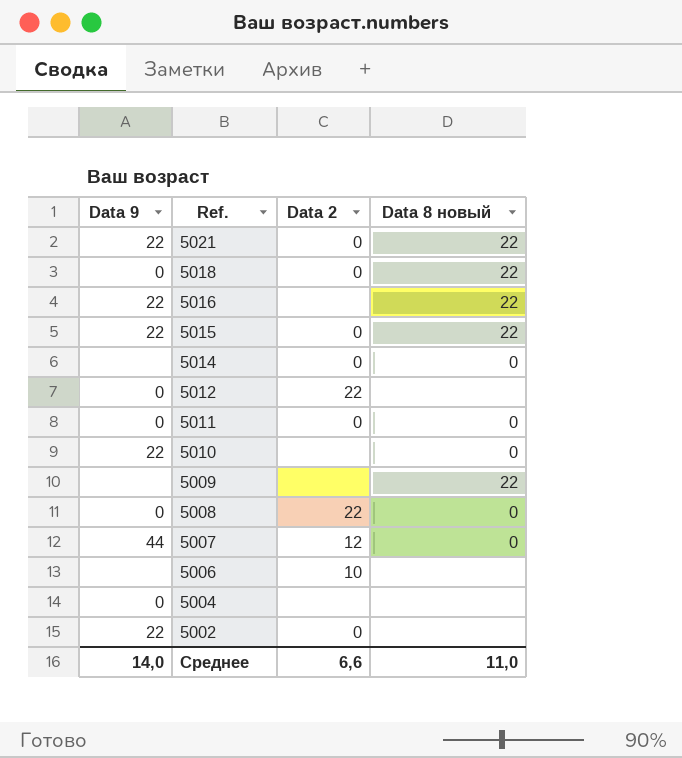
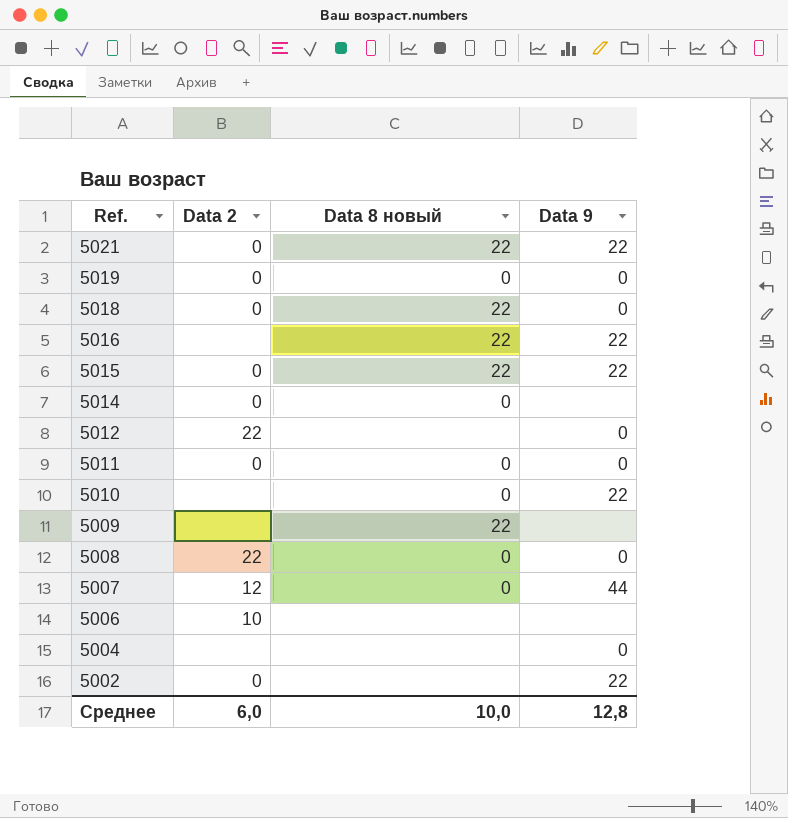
column Data 9 | position: 1 -> 4
row 5019: none -> 0 | 0 | 0
Среднее | Data 2: 6,6 -> 6,0
Среднее | Data 8 новый: 11,0 -> 10,0
Среднее | Data 9: 14,0 -> 12,8

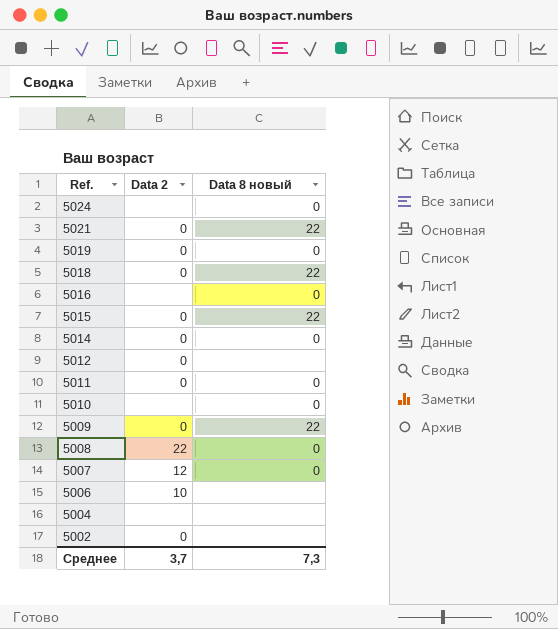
column Data 9 | position: 4 -> none
row 5024: none -> none | 0
5016 | Data 8 новый: 22 -> 0
5012 | Data 2: 22 -> 0
5009 | Data 2: none -> 0
Среднее | Data 2: 6,0 -> 3,7
Среднее | Data 8 новый: 10,0 -> 7,3

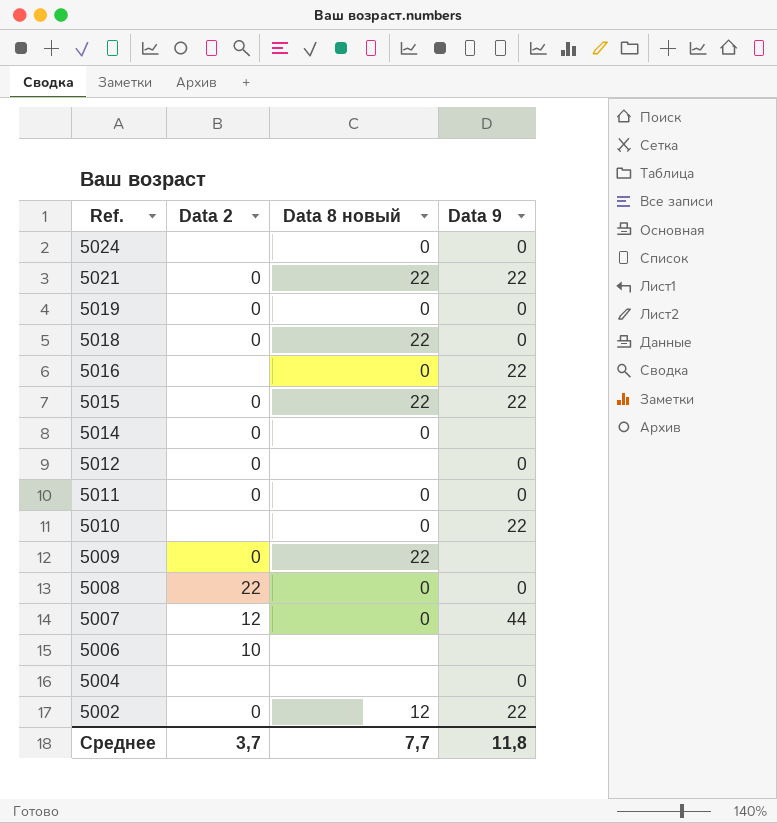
column Data 9 | position: none -> 4
5002 | Data 8 новый: none -> 12
Среднее | Data 8 новый: 7,3 -> 7,7

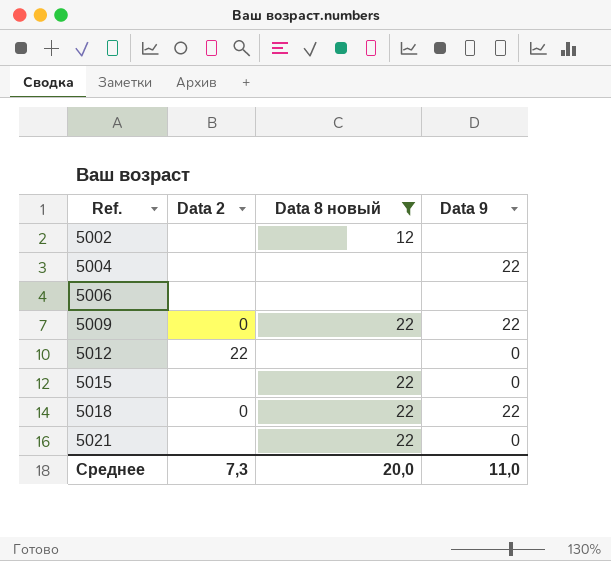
filter: none -> Data 8 новый != 0
row order: Ref. descending -> Ref. ascending
5002 | Data 2: 0 -> none
5002 | Data 9: 22 -> none
5004 | Data 9: 0 -> 22
5006 | Data 2: 10 -> none
5009 | Data 9: none -> 22
5012 | Data 2: 0 -> 22
5015 | Data 2: 0 -> none
5015 | Data 9: 22 -> 0
5018 | Data 9: 0 -> 22
5021 | Data 2: 0 -> none
5021 | Data 9: 22 -> 0
Среднее | Data 2: 3,7 -> 7,3
Среднее | Data 8 новый: 7,7 -> 20,0
Среднее | Data 9: 11,8 -> 11,0

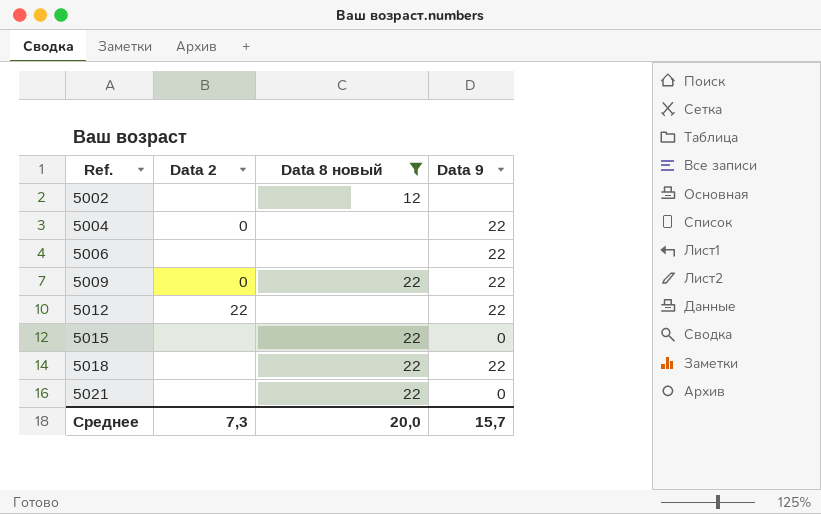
5004 | Data 2: none -> 0
5006 | Data 9: none -> 22
5012 | Data 9: 0 -> 22
5018 | Data 2: 0 -> none
Среднее | Data 9: 11,0 -> 15,7

